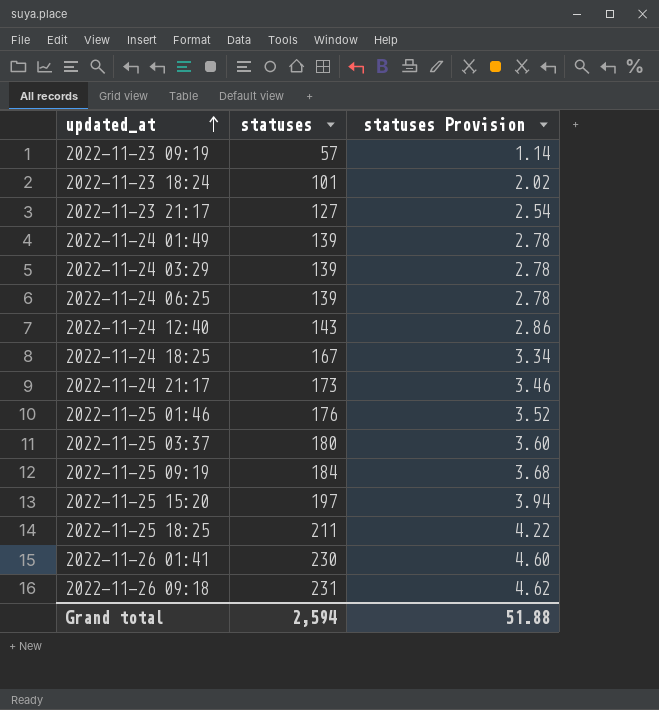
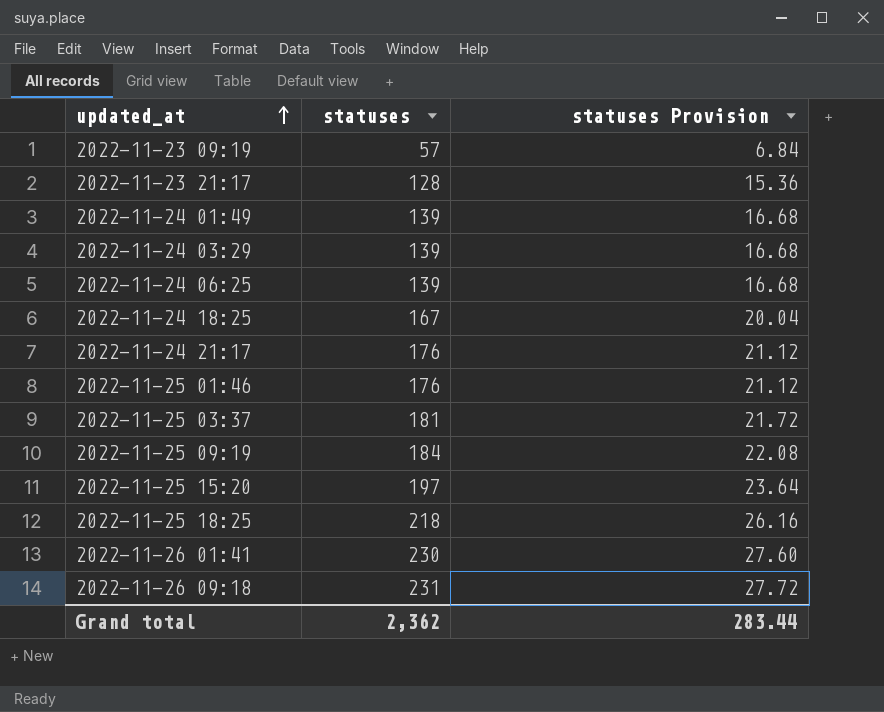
column statuses Provision | formula: [statuses] * 0.02 -> [statuses] * 0.12
row 2022-11-23 18:24: 101 | 2.02 -> none
row 2022-11-24 12:40: 143 | 2.86 -> none
2022-11-23 21:17 | statuses: 127 -> 128
2022-11-24 21:17 | statuses: 173 -> 176
2022-11-25 03:37 | statuses: 180 -> 181
2022-11-25 18:25 | statuses: 211 -> 218
Grand total | statuses: 2,594 -> 2,362
Grand total | statuses Provision: 51.88 -> 283.44

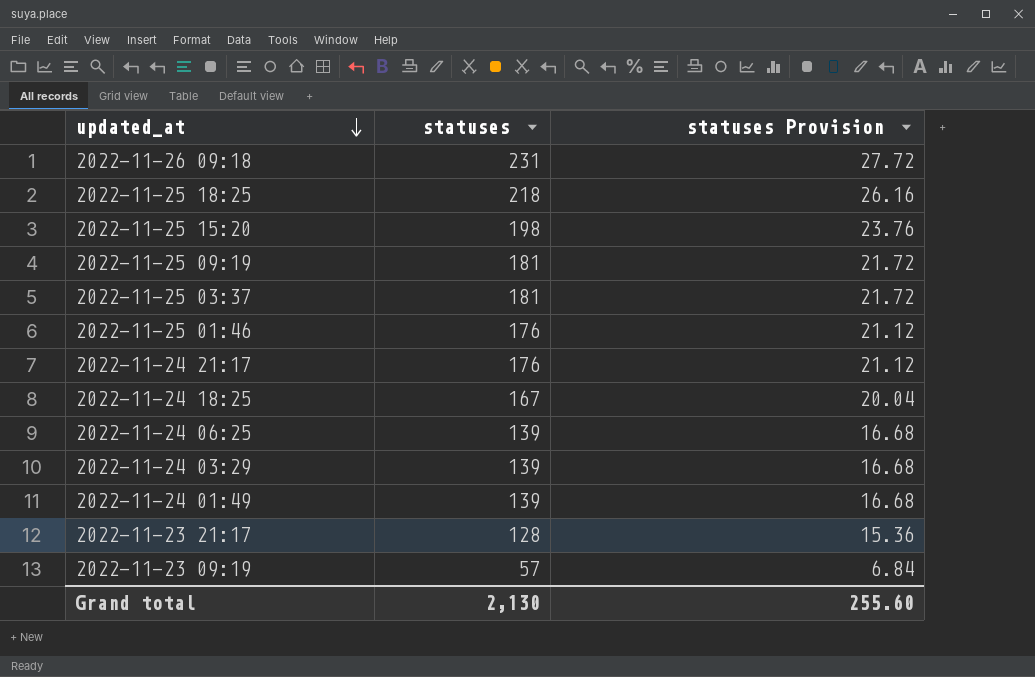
row order: updated_at ascending -> updated_at descending
row 2022-11-26 01:41: 230 | 27.60 -> none
2022-11-25 15:20 | statuses: 197 -> 198
2022-11-25 15:20 | statuses Provision: 23.64 -> 23.76
2022-11-25 09:19 | statuses: 184 -> 181
2022-11-25 09:19 | statuses Provision: 22.08 -> 21.72
Grand total | statuses: 2,362 -> 2,130
Grand total | statuses Provision: 283.44 -> 255.60

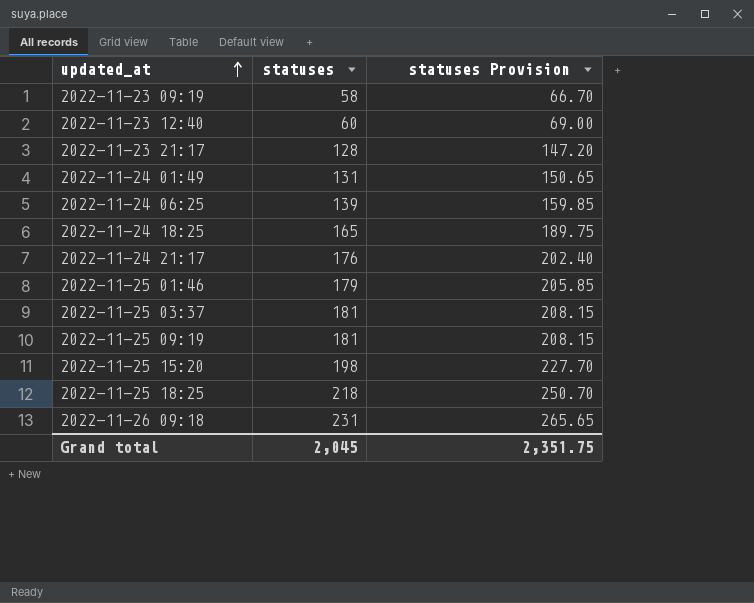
row order: updated_at descending -> updated_at ascending
column statuses Provision | formula: [statuses] * 0.12 -> [statuses] * 1.15
row 2022-11-24 03:29: 139 | 16.68 -> none
2022-11-23 09:19 | statuses: 57 -> 58
row 2022-11-23 12:40: none -> 60 | 69.00
2022-11-24 01:49 | statuses: 139 -> 131
2022-11-24 18:25 | statuses: 167 -> 165
2022-11-25 01:46 | statuses: 176 -> 179
Grand total | statuses: 2,130 -> 2,045
Grand total | statuses Provision: 255.60 -> 2,351.75

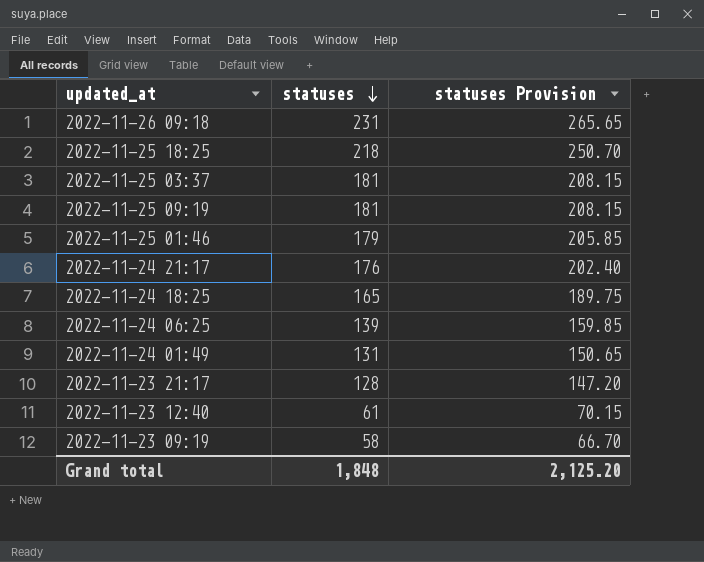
row order: updated_at ascending -> statuses descending
row 2022-11-25 15:20: 198 | 227.70 -> none
2022-11-23 12:40 | statuses: 60 -> 61
2022-11-23 12:40 | statuses Provision: 69.00 -> 70.15
Grand total | statuses: 2,045 -> 1,848
Grand total | statuses Provision: 2,351.75 -> 2,125.20

